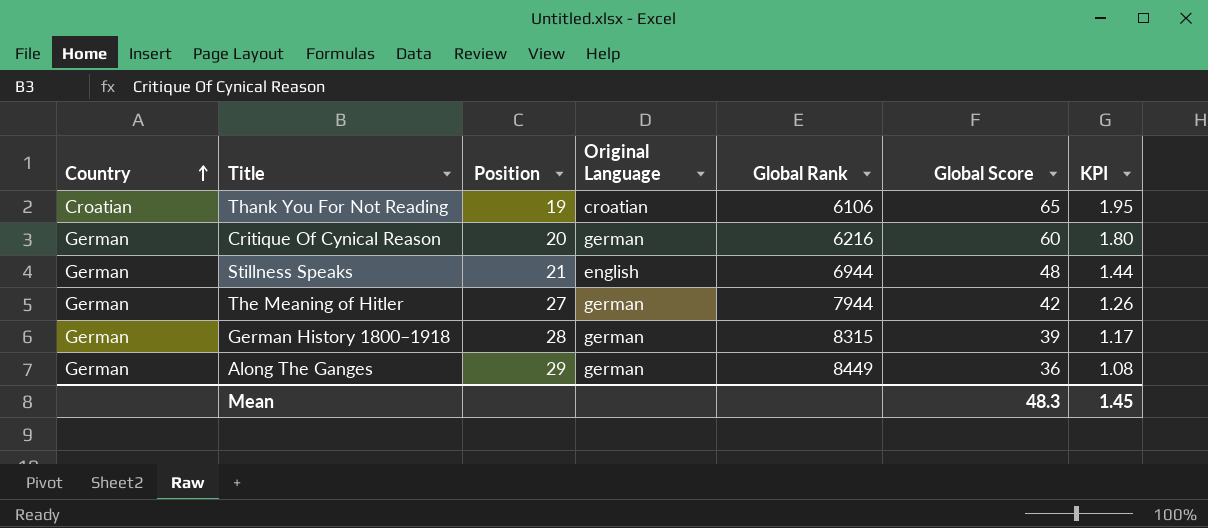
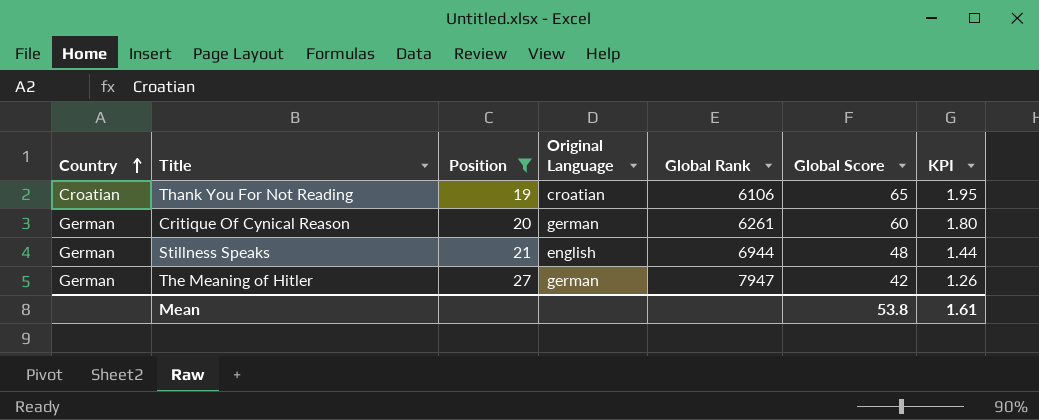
filter: none -> Position <= 27
Critique Of Cynical Reason | Global Rank: 6216 -> 6261
The Meaning of Hitler | Global Rank: 7944 -> 7947
Mean | Global Score: 48.3 -> 53.8
Mean | KPI: 1.45 -> 1.61

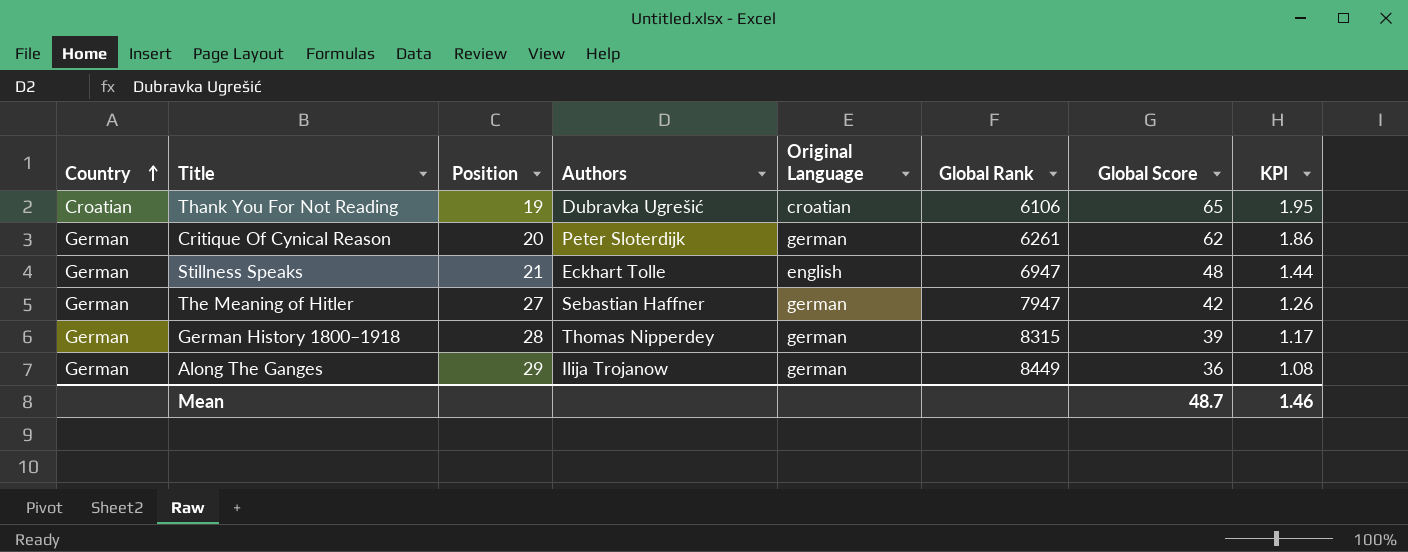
filter: Position <= 27 -> none
column Authors | position: none -> 4
Critique Of Cynical Reason | Global Score: 60 -> 62
Critique Of Cynical Reason | KPI: 1.80 -> 1.86
Stillness Speaks | Global Rank: 6944 -> 6947
Mean | Global Score: 53.8 -> 48.7
Mean | KPI: 1.61 -> 1.46

